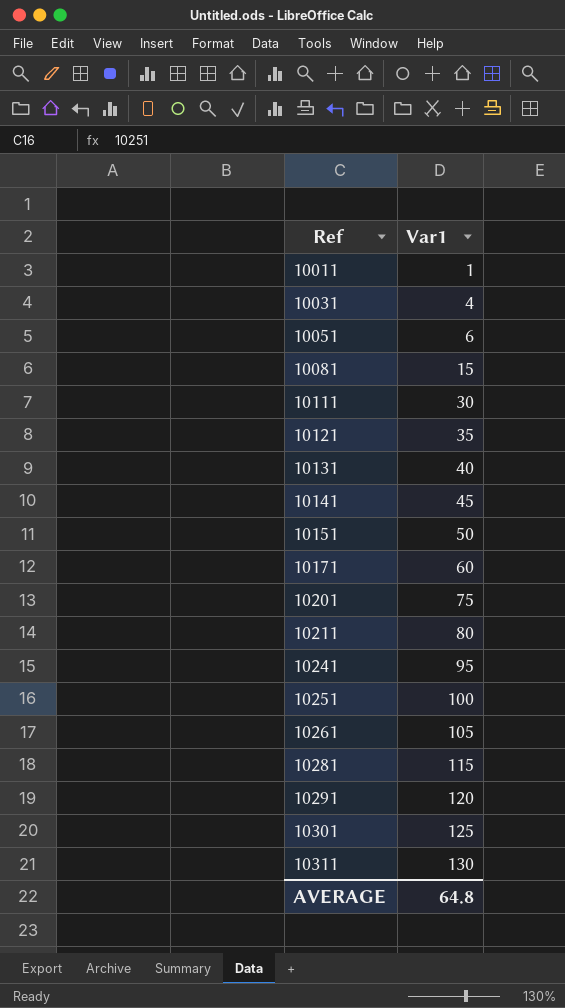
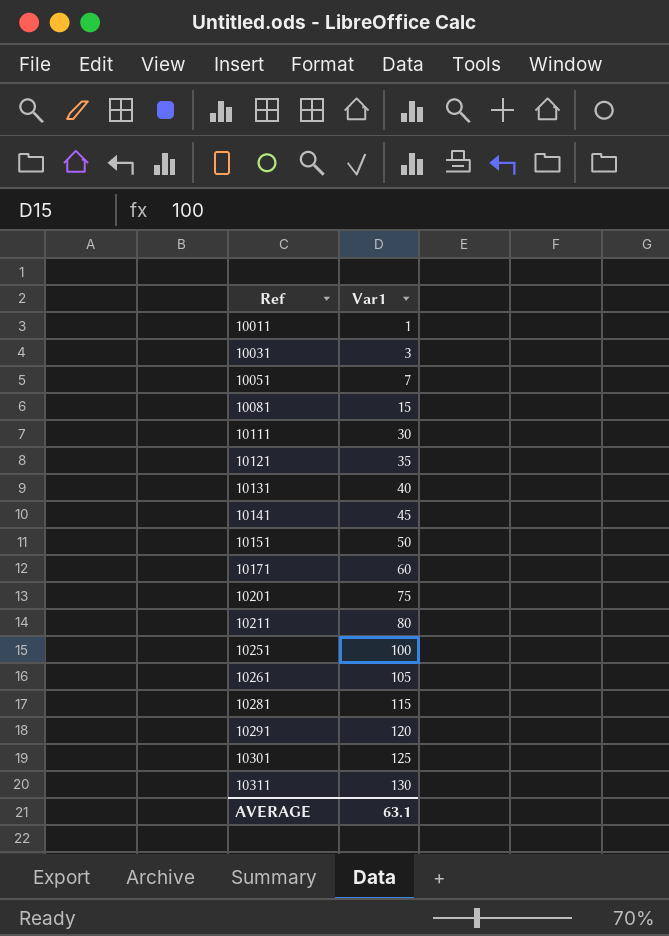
row 10241: 95 -> none
10031 | Var1: 4 -> 3
10051 | Var1: 6 -> 7
AVERAGE | Var1: 64.8 -> 63.1

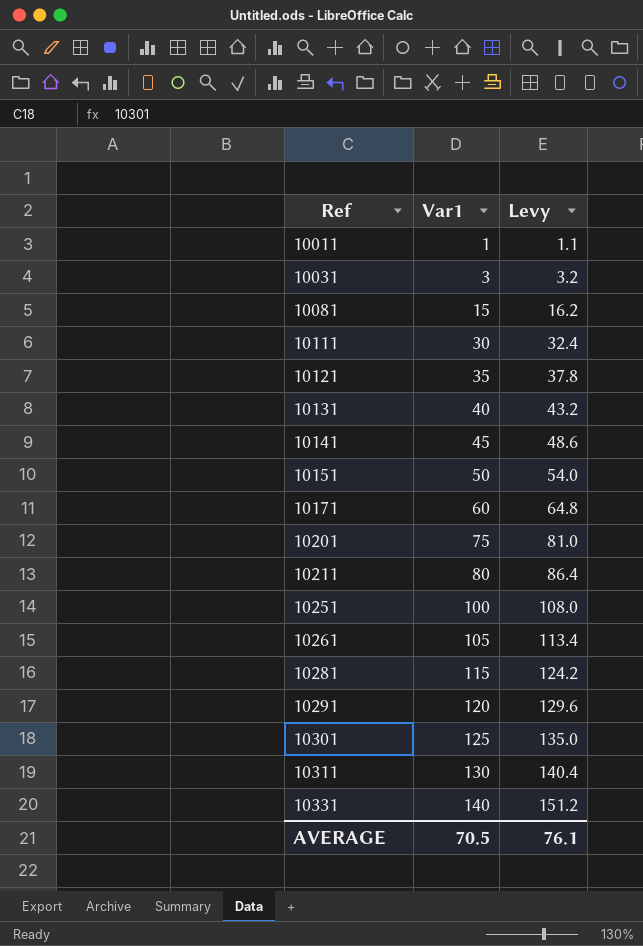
column Levy | formula: none -> [Var1] * 1.08
row 10051: 7 -> none
row 10331: none -> 140 | 151.2
AVERAGE | Var1: 63.1 -> 70.5

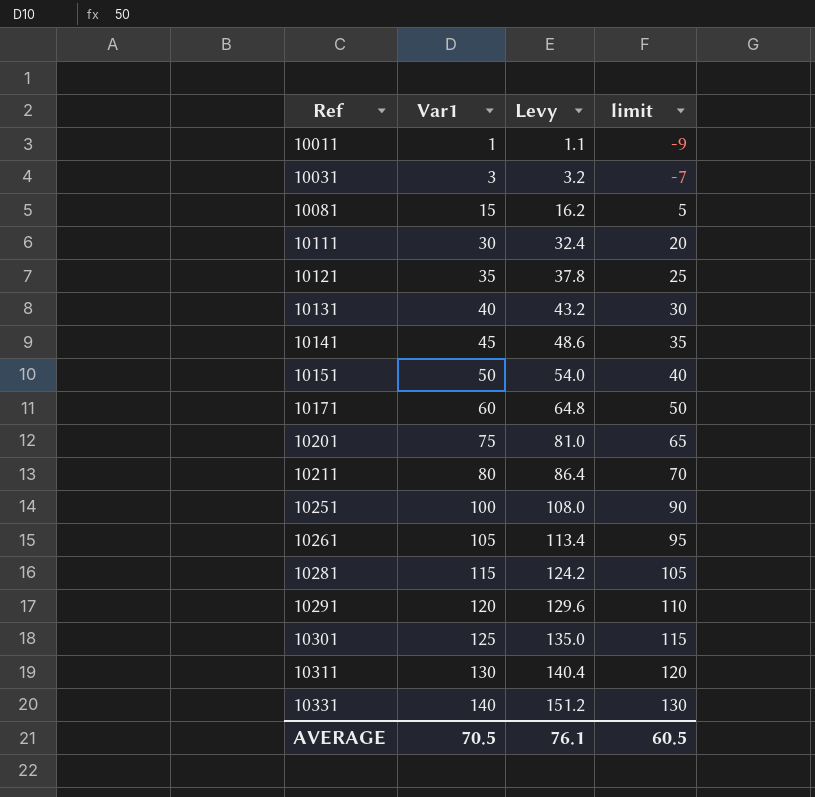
column limit | formula: none -> [Var1] - 10

